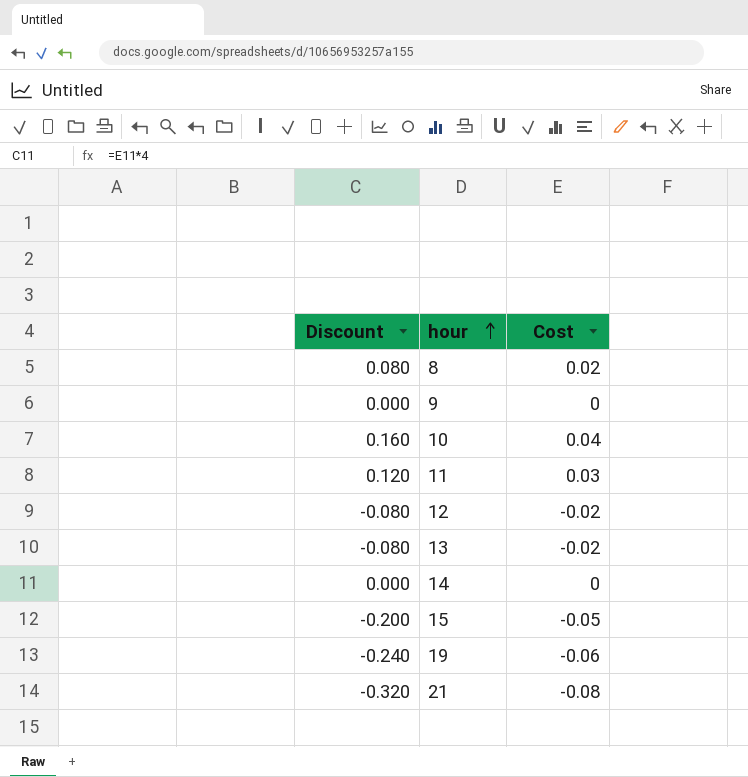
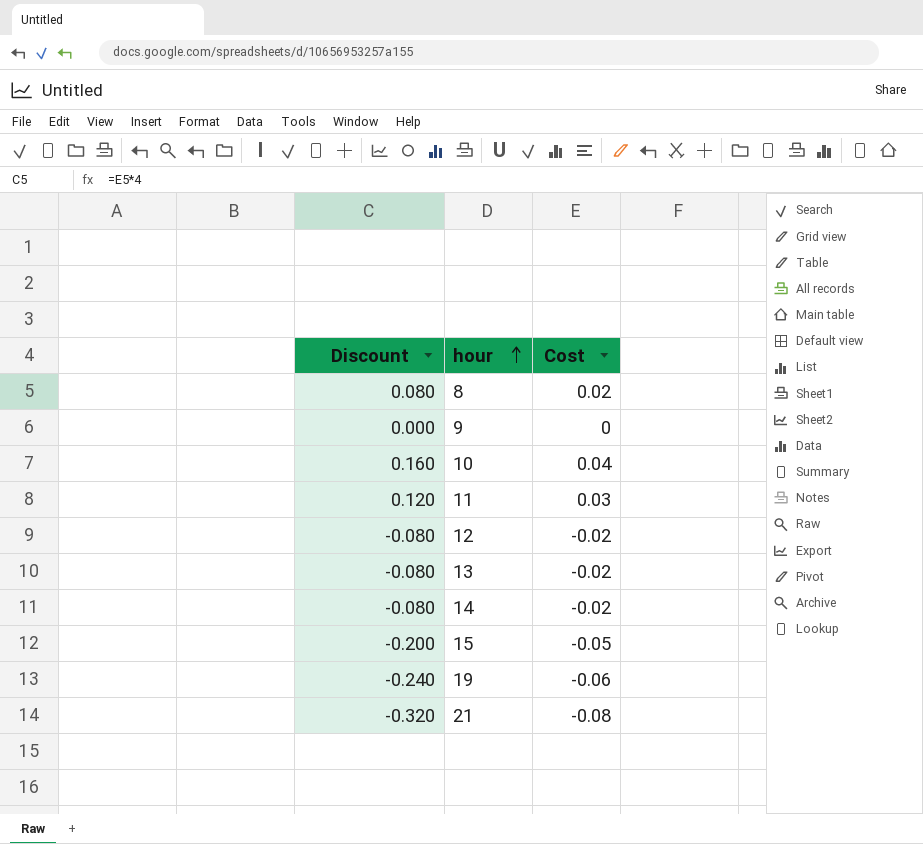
14 | Discount: 0.000 -> -0.080
14 | Cost: 0 -> -0.02

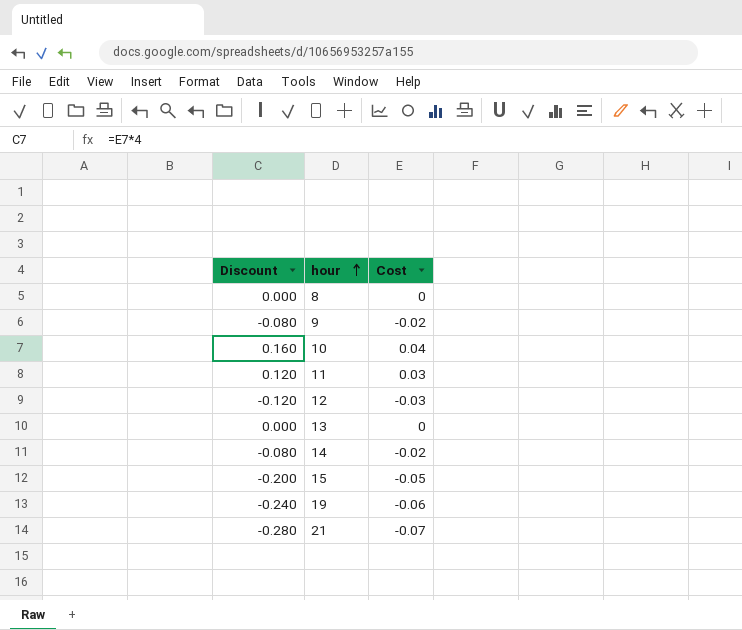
8 | Discount: 0.080 -> 0.000
8 | Cost: 0.02 -> 0
9 | Discount: 0.000 -> -0.080
9 | Cost: 0 -> -0.02
12 | Discount: -0.080 -> -0.120
12 | Cost: -0.02 -> -0.03
13 | Discount: -0.080 -> 0.000
13 | Cost: -0.02 -> 0
21 | Discount: -0.320 -> -0.280
21 | Cost: -0.08 -> -0.07

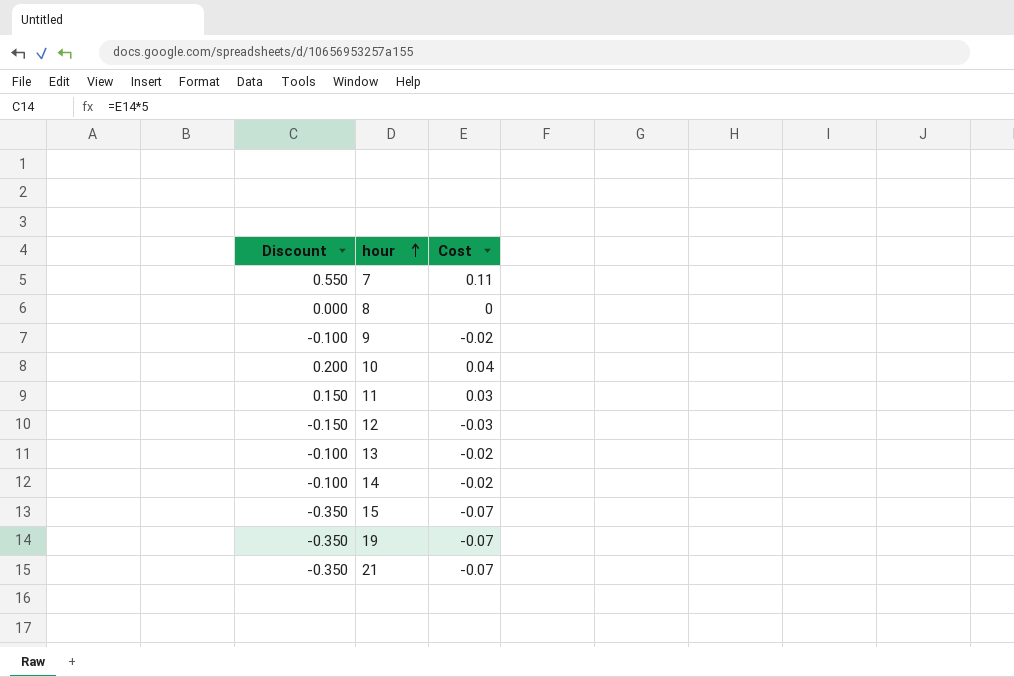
column Discount | formula: [Cost] * 4 -> [Cost] * 5
row 7: none -> 0.550 | 0.11
13 | Cost: 0 -> -0.02
15 | Cost: -0.05 -> -0.07
19 | Cost: -0.06 -> -0.07

